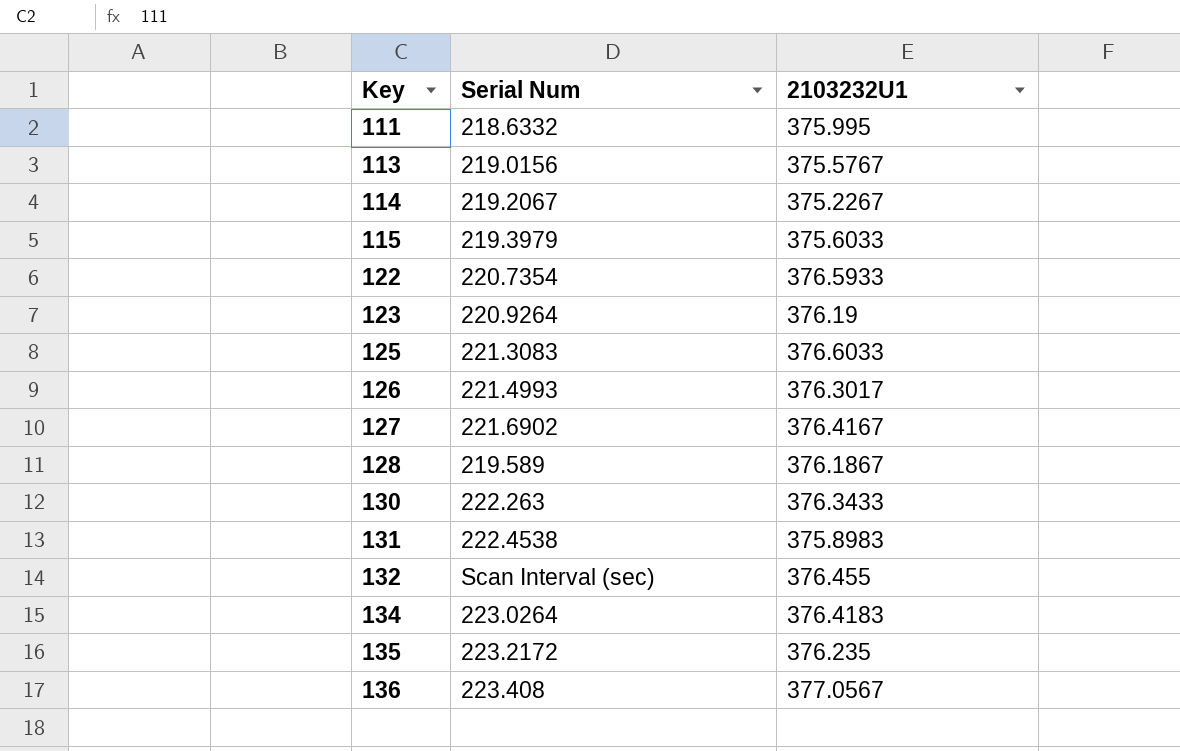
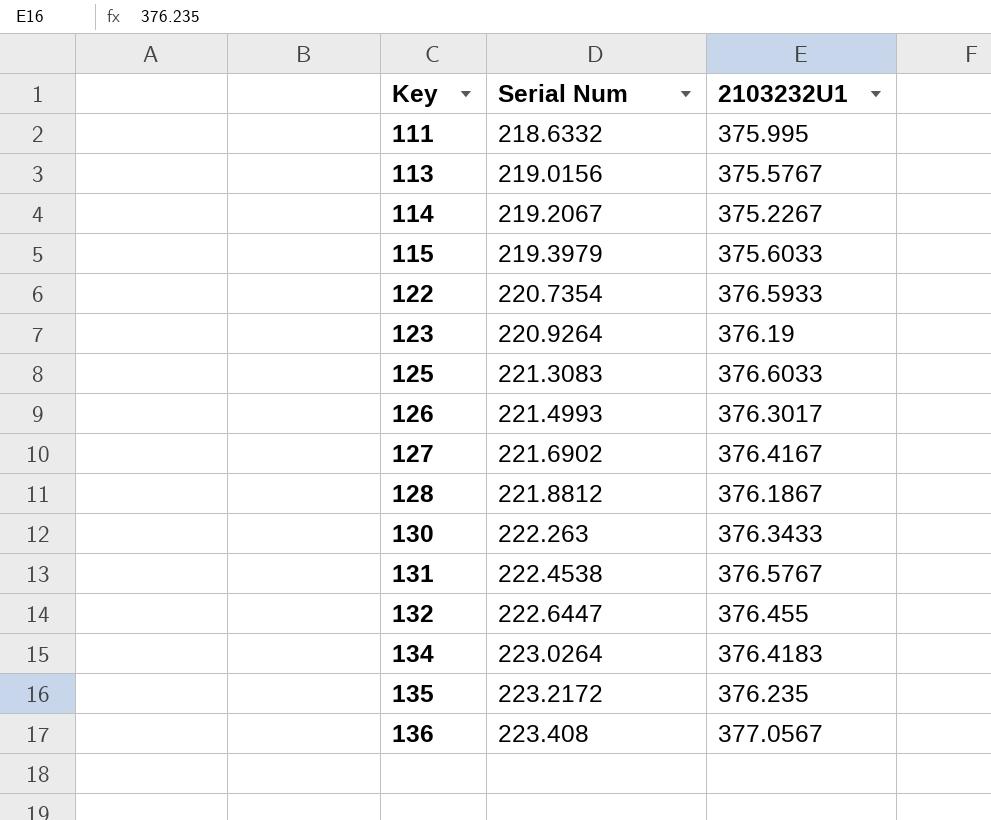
128 | Serial Num: 219.589 -> 221.8812
131 | 2103232U1: 375.8983 -> 376.5767
132 | Serial Num: Scan Interval (sec) -> 222.6447

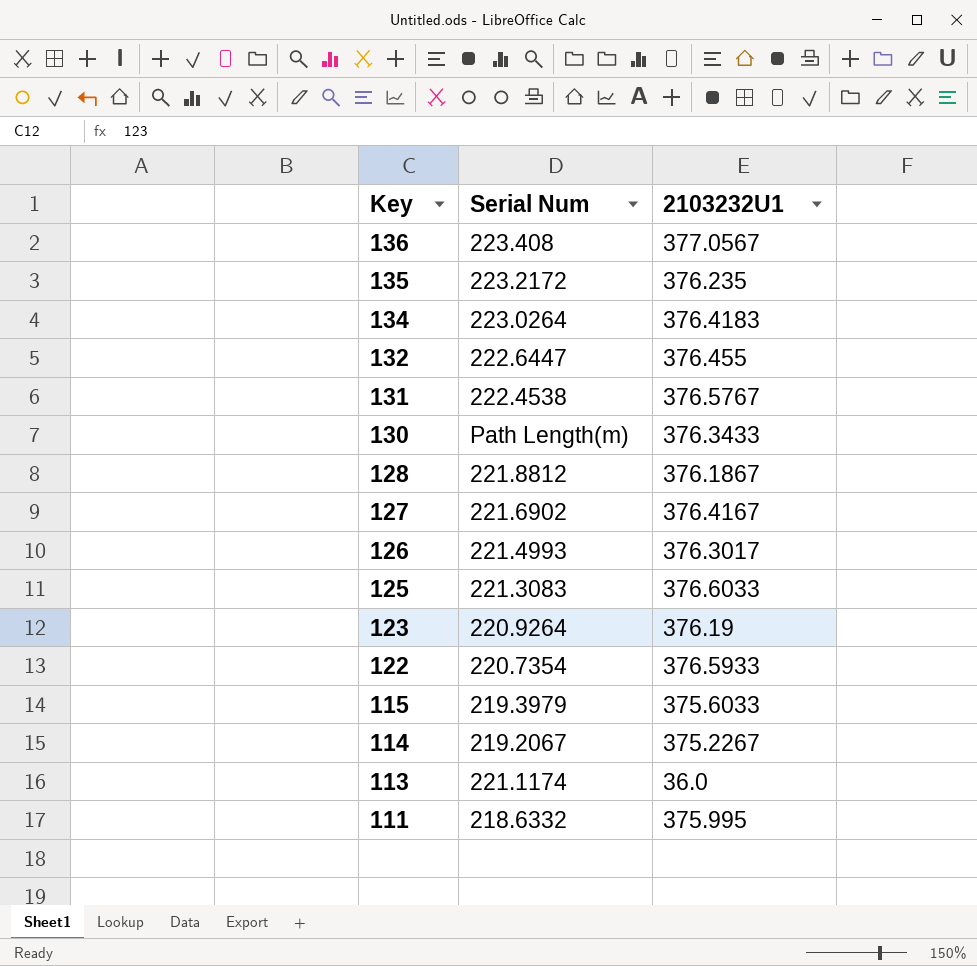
row order: Key ascending -> Key descending
130 | Serial Num: 222.263 -> Path Length(m)
113 | Serial Num: 219.0156 -> 221.1174
113 | 2103232U1: 375.5767 -> 36.0

